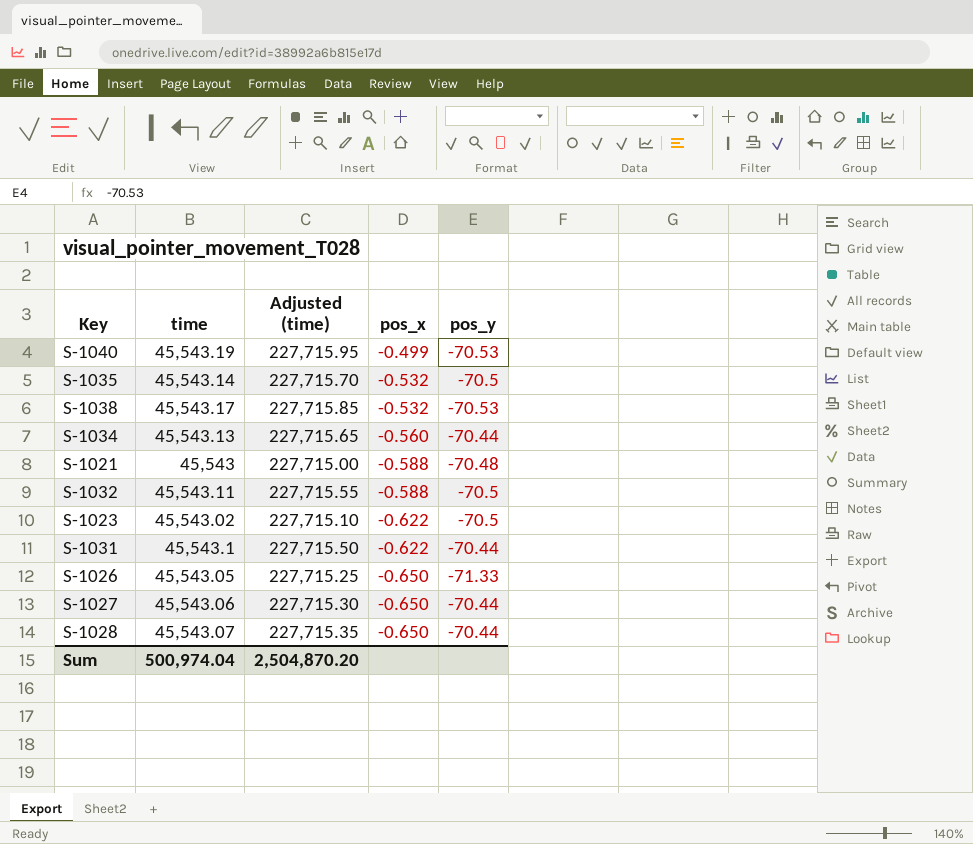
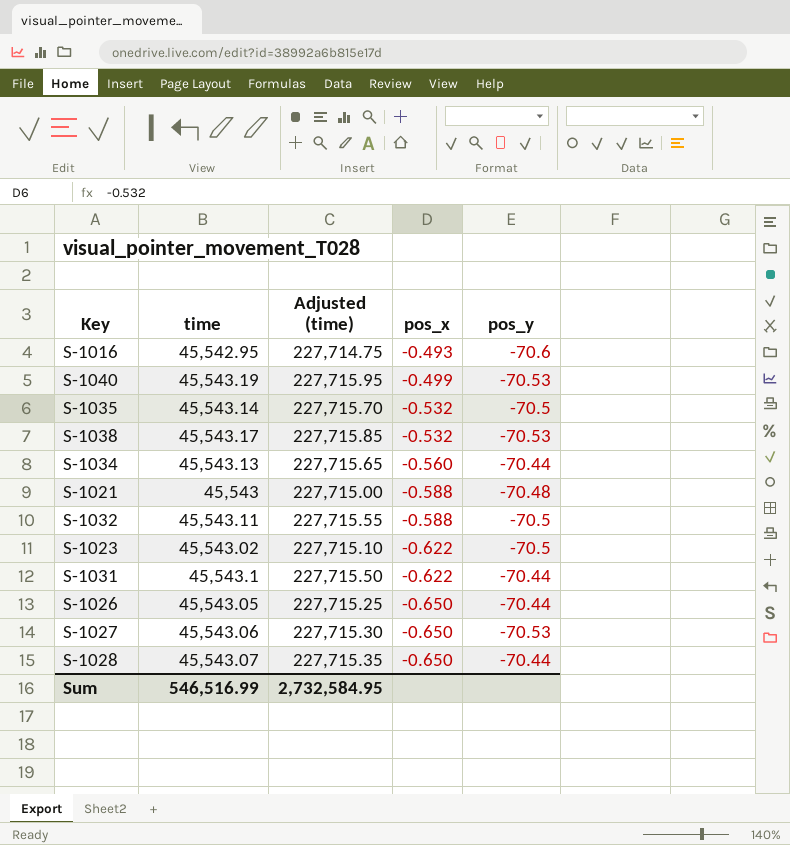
row S-1016: none -> 45,542.95 | 227,714.75 | -0.493 | -70.6
S-1026 | pos_y: -71.33 -> -70.44
S-1027 | pos_y: -70.44 -> -70.53
Sum | time: 500,974.04 -> 546,516.99
Sum | Adjusted (time): 2,504,870.20 -> 2,732,584.95

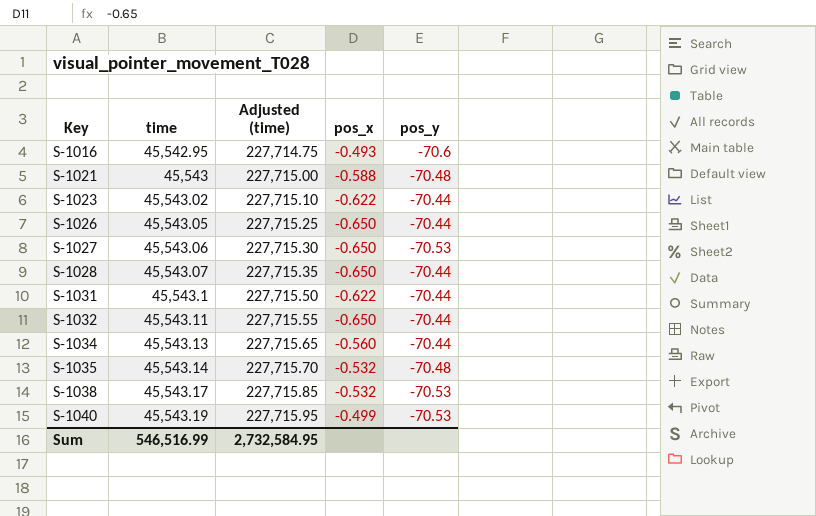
row order: pos_x descending -> Key ascending
S-1023 | pos_y: -70.5 -> -70.44
S-1032 | pos_x: -0.588 -> -0.650
S-1032 | pos_y: -70.5 -> -70.44
S-1035 | pos_y: -70.5 -> -70.48

